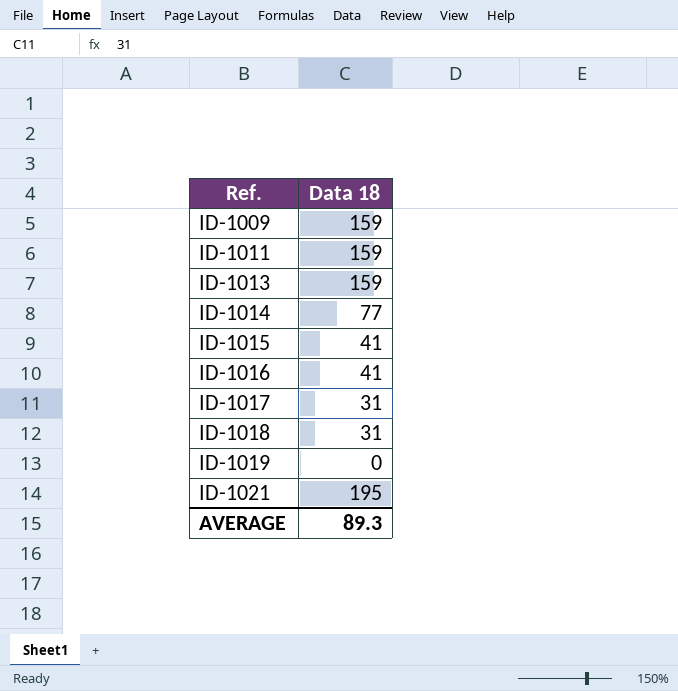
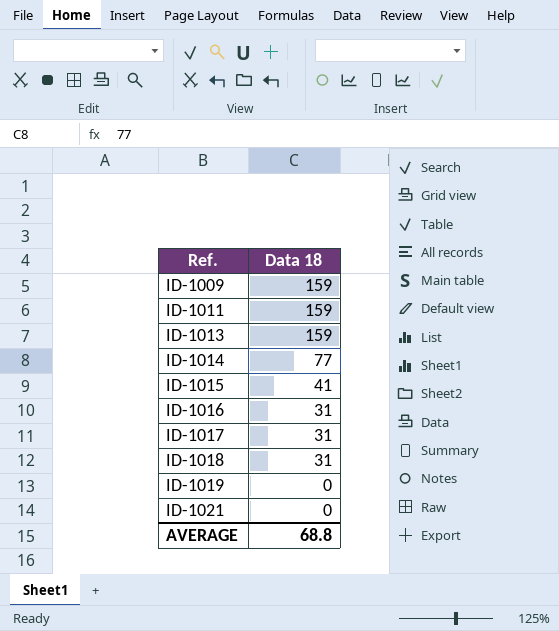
ID-1016 | Data 18: 41 -> 31
ID-1021 | Data 18: 195 -> 0
AVERAGE | Data 18: 89.3 -> 68.8

